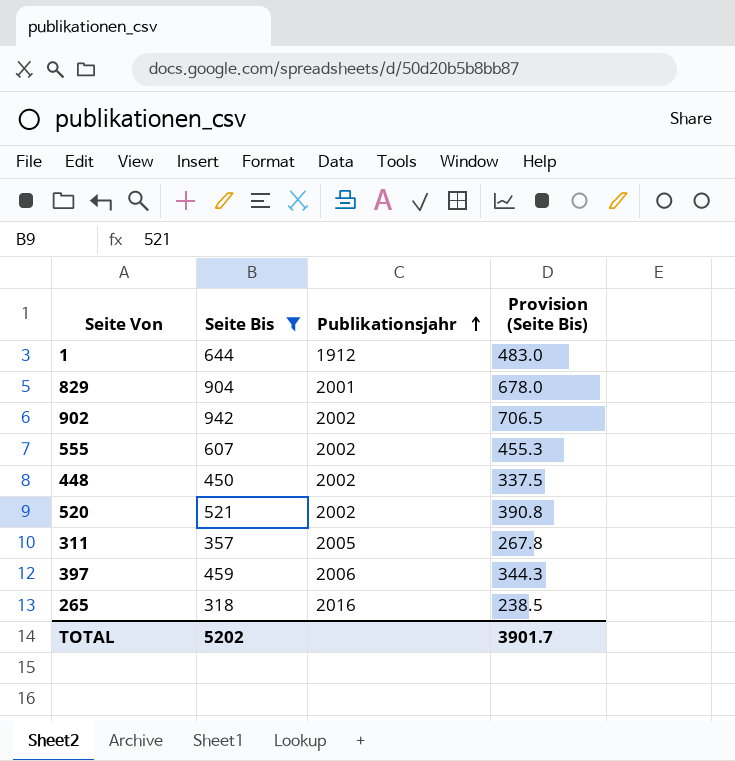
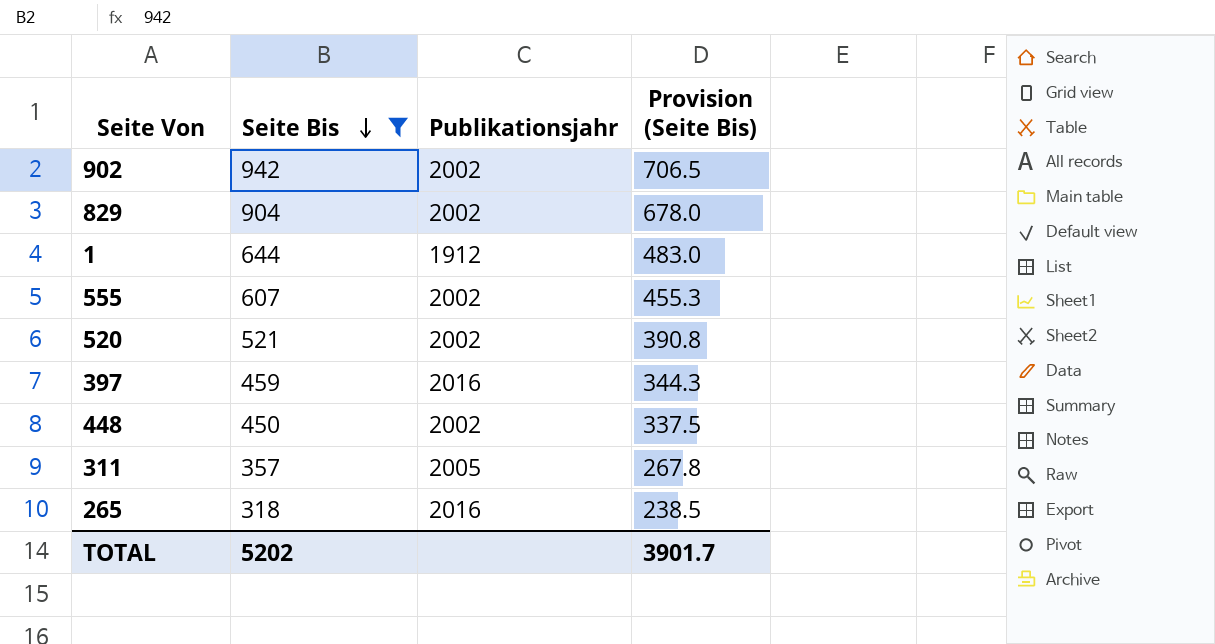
row order: Publikationsjahr ascending -> Seite Bis descending
829 | Publikationsjahr: 2001 -> 2002
397 | Publikationsjahr: 2006 -> 2016

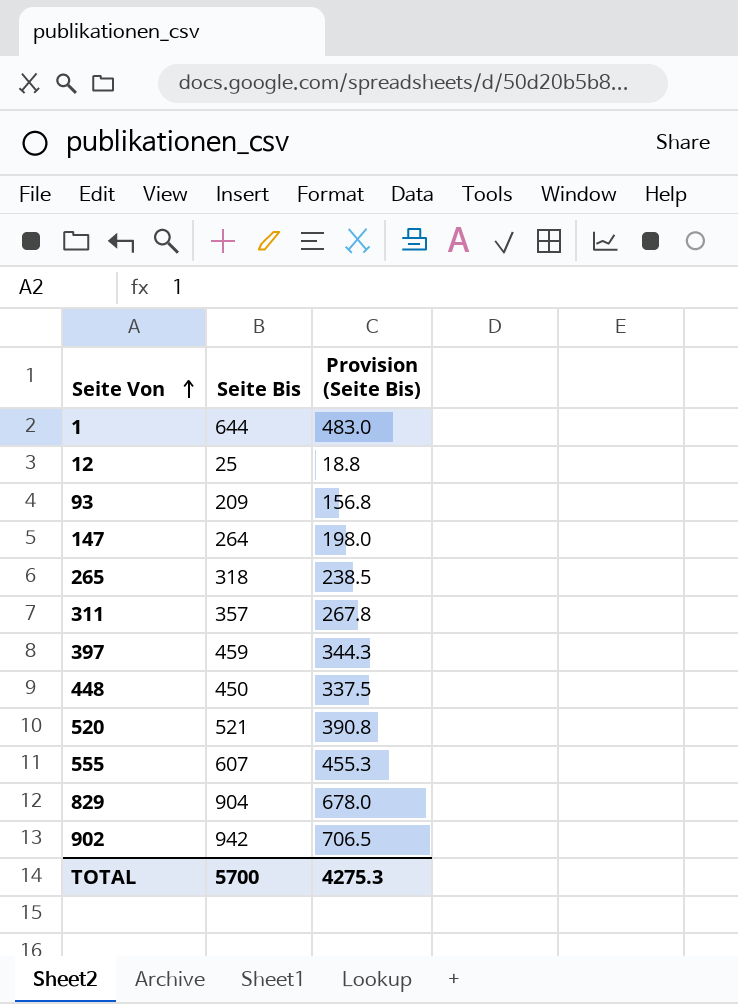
filter: Seite Bis >= 318 -> none
row order: Seite Bis descending -> Seite Von ascending
column Publikationsjahr | position: 3 -> none
TOTAL | Seite Bis: 5202 -> 5700
TOTAL | Provision (Seite Bis): 3901.7 -> 4275.3

